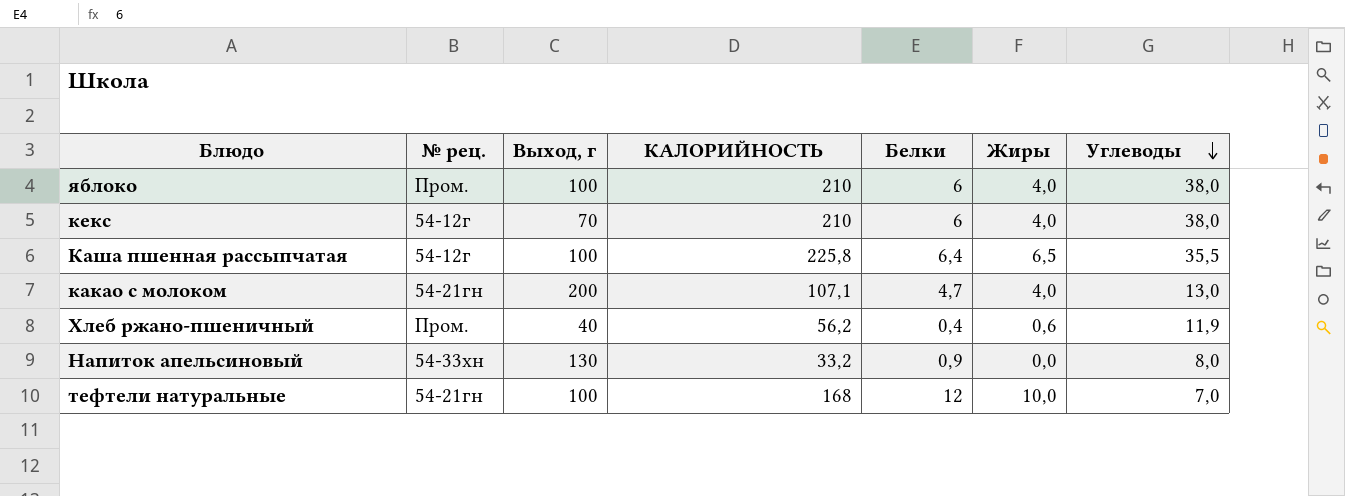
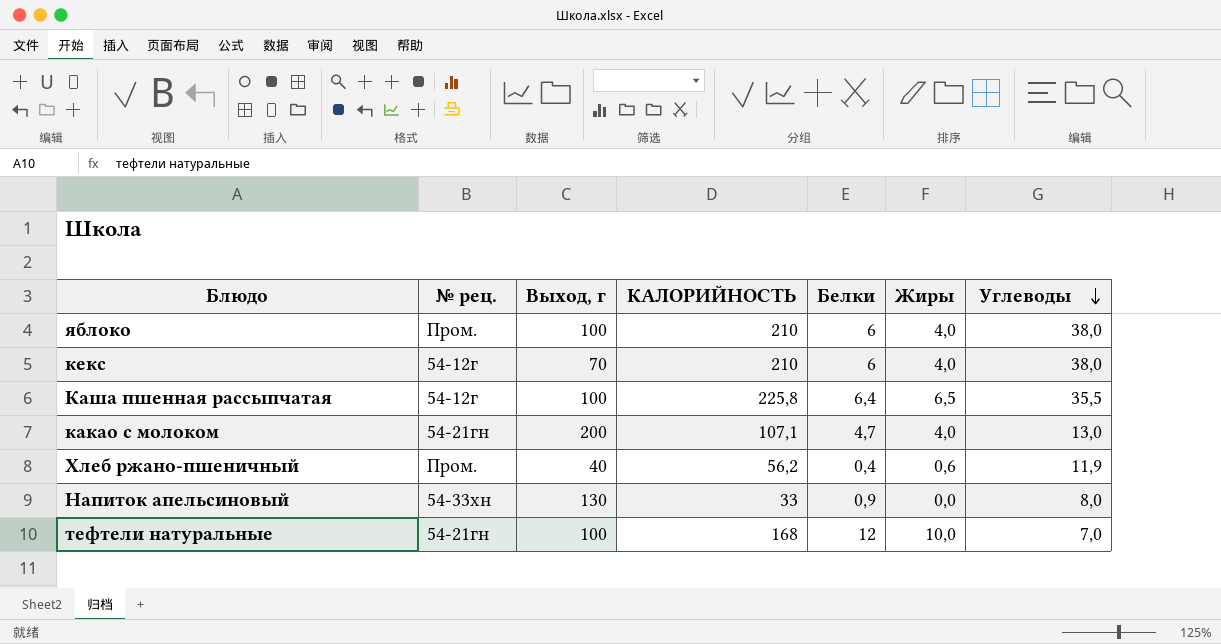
Напиток апельсиновый | КАЛОРИЙНОСТЬ: 33,2 -> 33

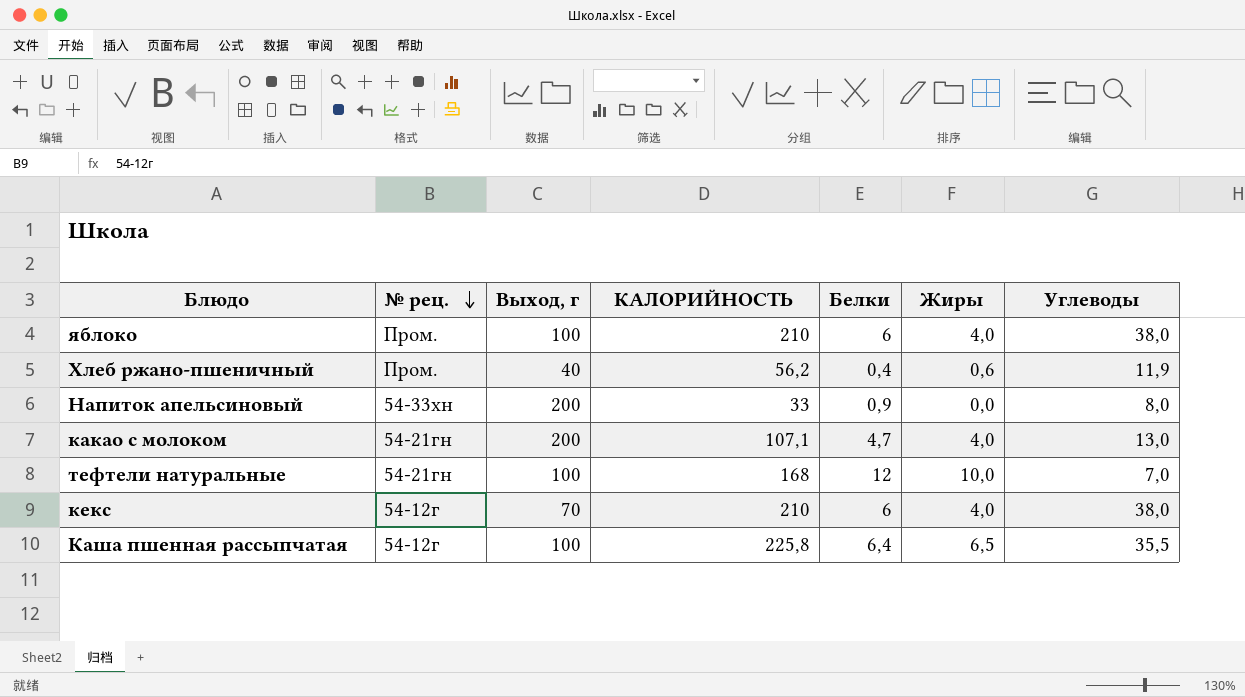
row order: Углеводы descending -> № рец. descending
Напиток апельсиновый | Выход, г: 130 -> 200

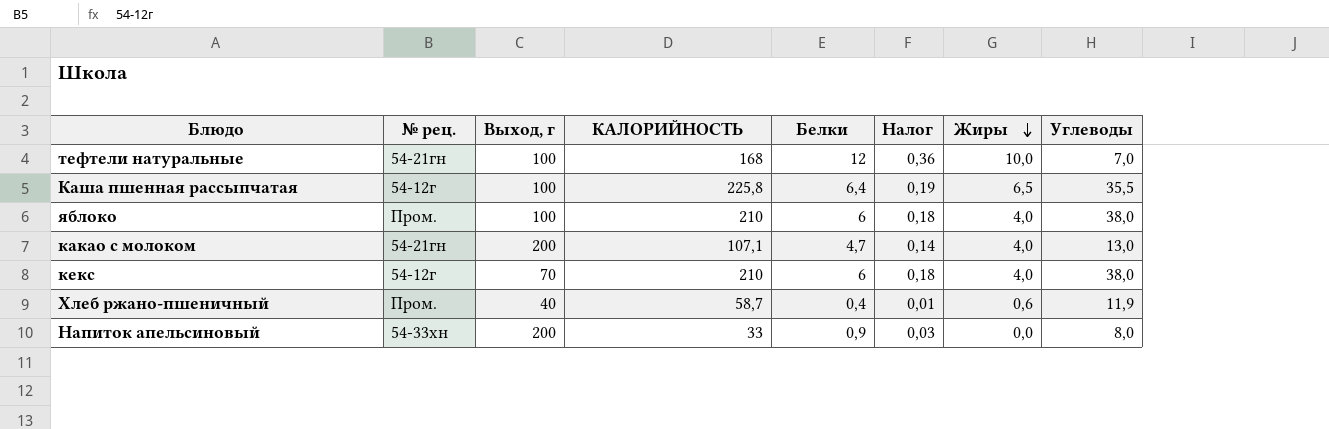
row order: № рец. descending -> Жиры descending
column Налог | formula: none -> [Белки] * 0,03
Хлеб ржано-пшеничный | КАЛОРИЙНОСТЬ: 56,2 -> 58,7

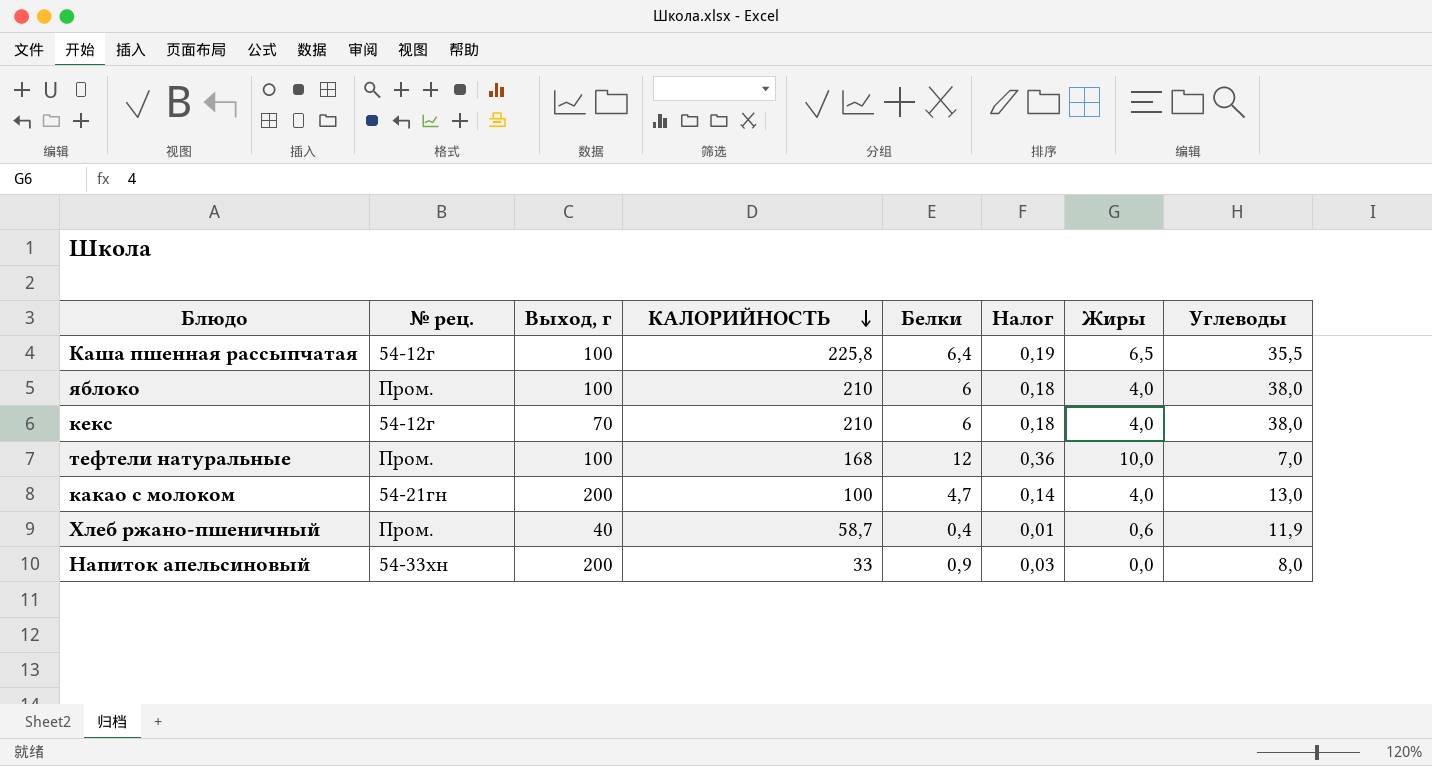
row order: Жиры descending -> КАЛОРИЙНОСТЬ descending
тефтели натуральные | № рец.: 54-21гн -> Пром.
какао с молоком | КАЛОРИЙНОСТЬ: 107,1 -> 100

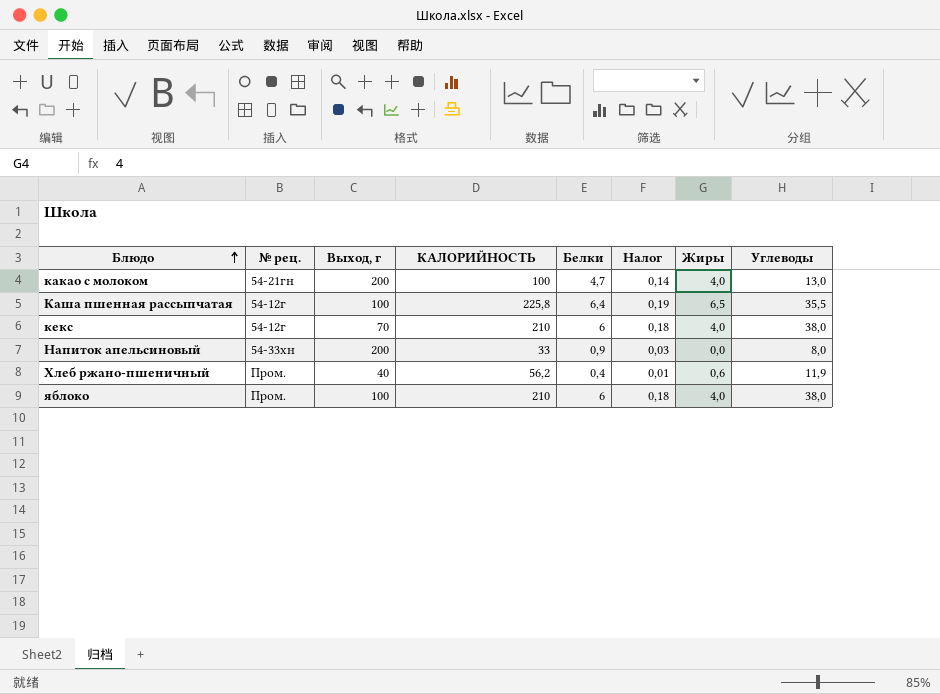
row order: КАЛОРИЙНОСТЬ descending -> Блюдо ascending
row тефтели натуральные: Пром. | 100 | 168 | 12 | 0,36 | 10,0 | 7,0 -> none
Хлеб ржано-пшеничный | КАЛОРИЙНОСТЬ: 58,7 -> 56,2

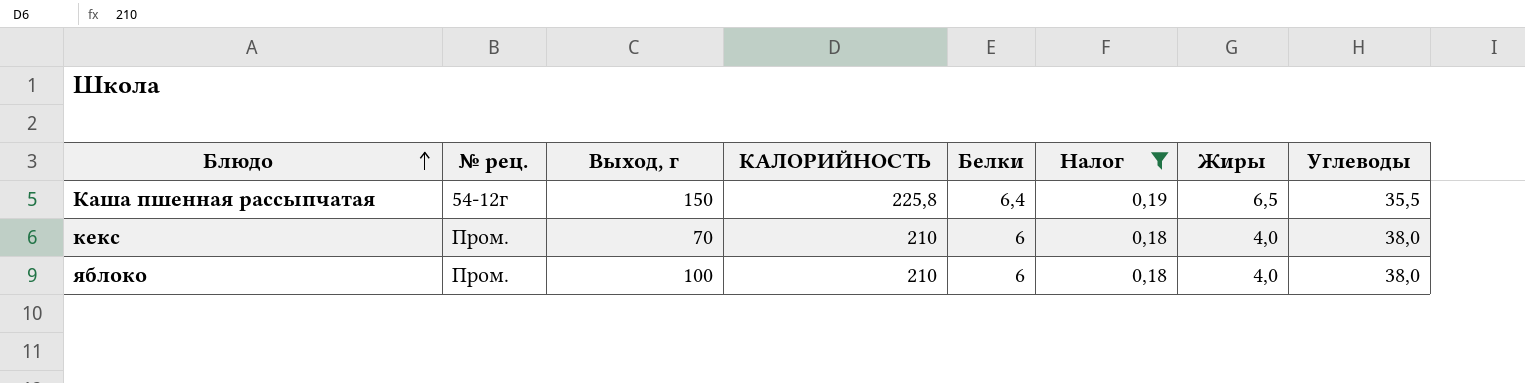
filter: none -> Налог >= 0,18
Каша пшенная рассыпчатая | Выход, г: 100 -> 150
кекс | № рец.: 54-12г -> Пром.

